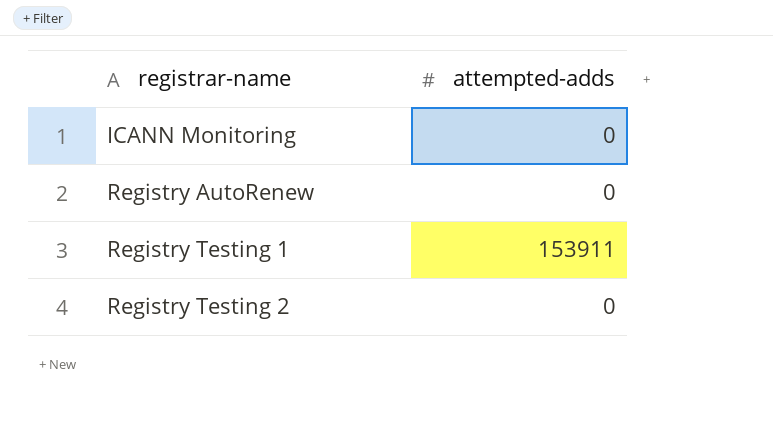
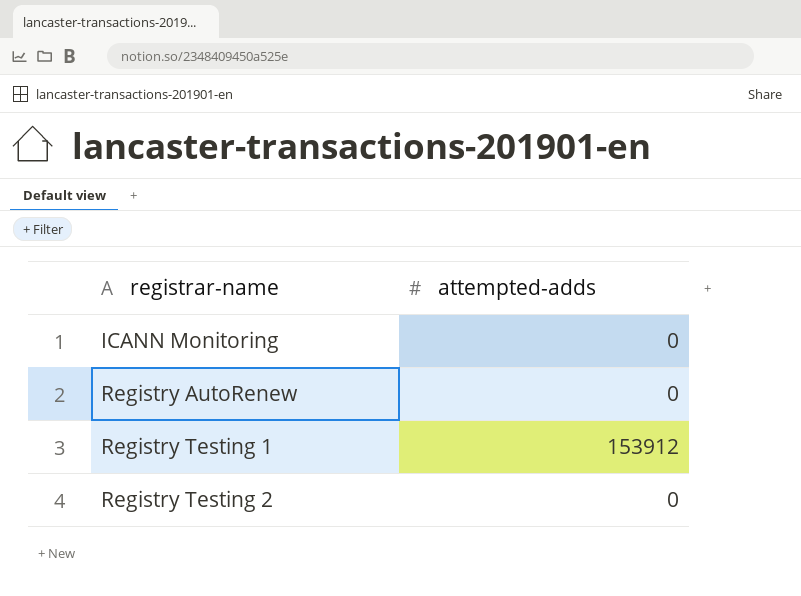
Registry Testing 1 | attempted-adds: 153911 -> 153912

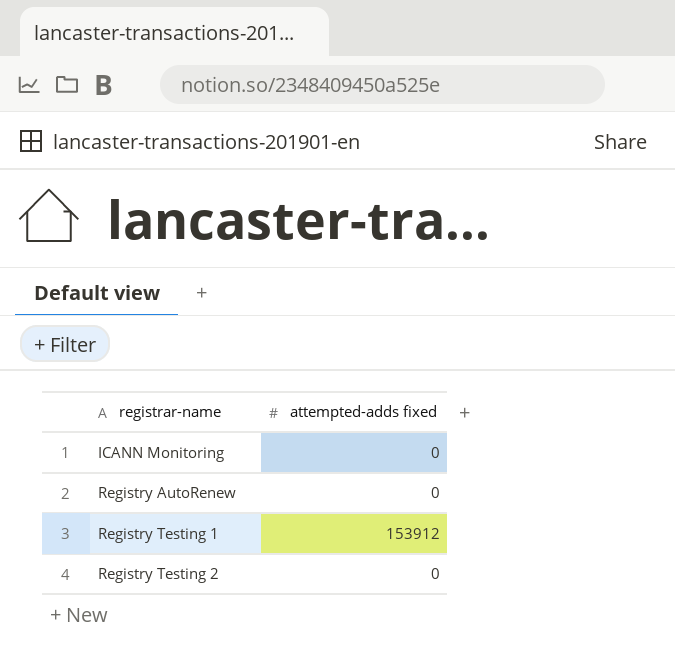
column name: attempted-adds -> attempted-adds fixed

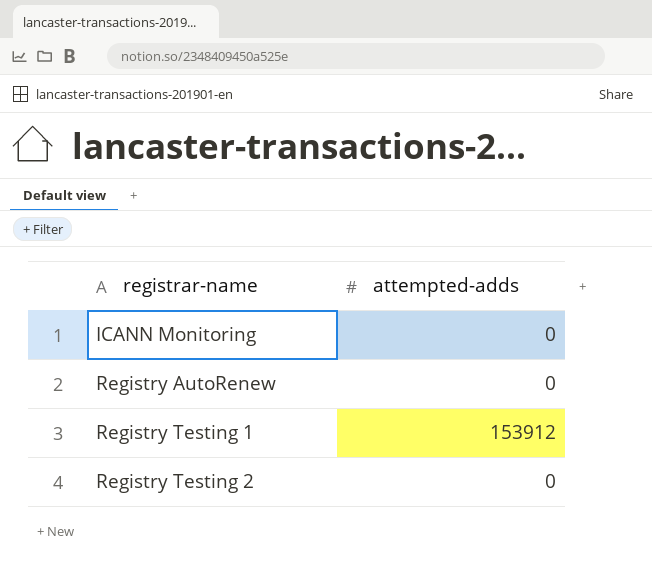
column name: attempted-adds fixed -> attempted-adds

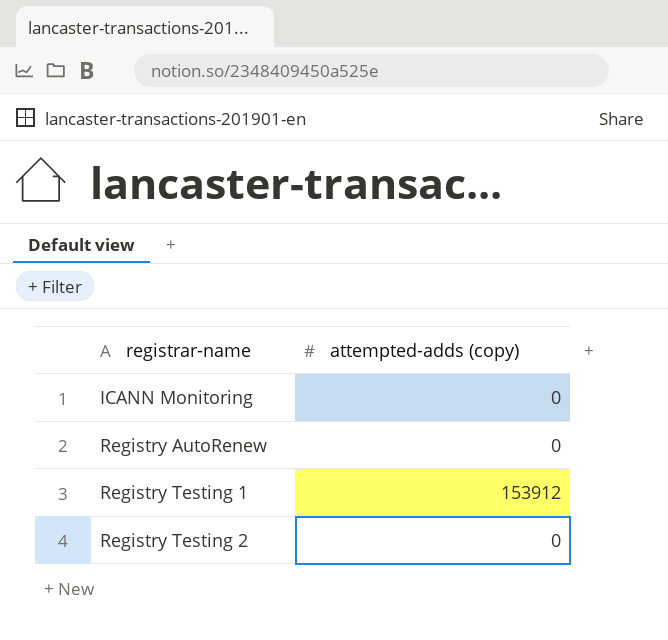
column name: attempted-adds -> attempted-adds (copy)

